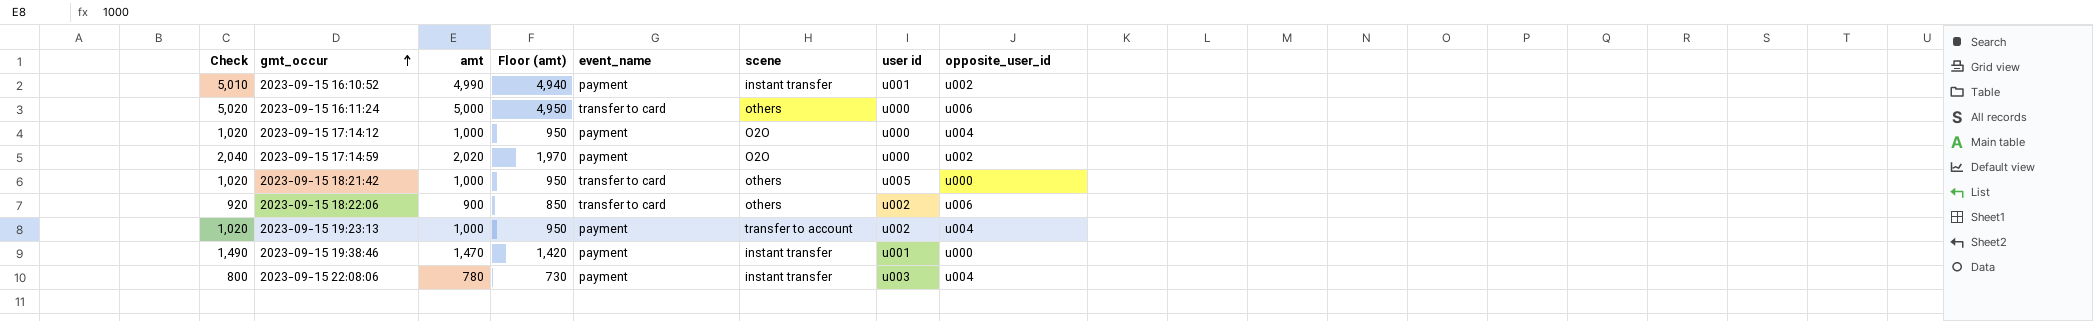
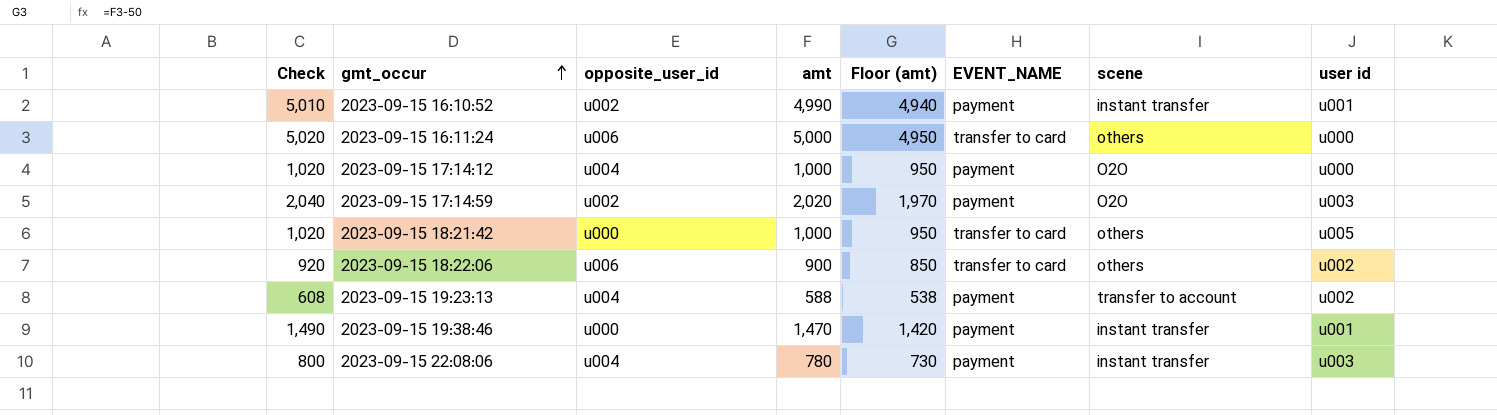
column opposite_user_id | position: 8 -> 3
column name: event_name -> EVENT_NAME
2023-09-15 17:14:59 | user id: u000 -> u003
2023-09-15 19:23:13 | Check: 1,020 -> 608
2023-09-15 19:23:13 | amt: 1,000 -> 588
2023-09-15 19:23:13 | Floor (amt): 950 -> 538

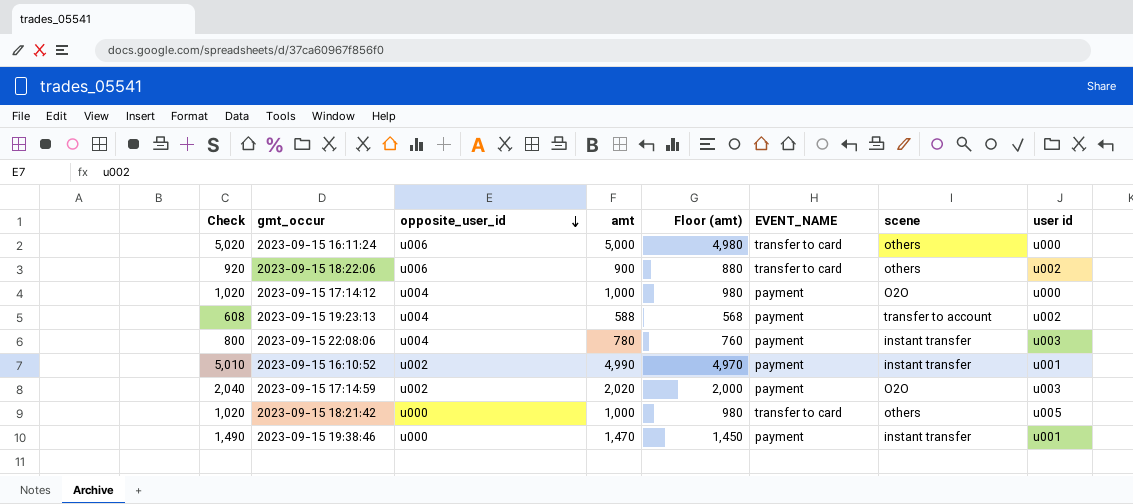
row order: gmt_occur ascending -> opposite_user_id descending
column Floor (amt) | formula: [amt] - 50 -> [amt] - 20

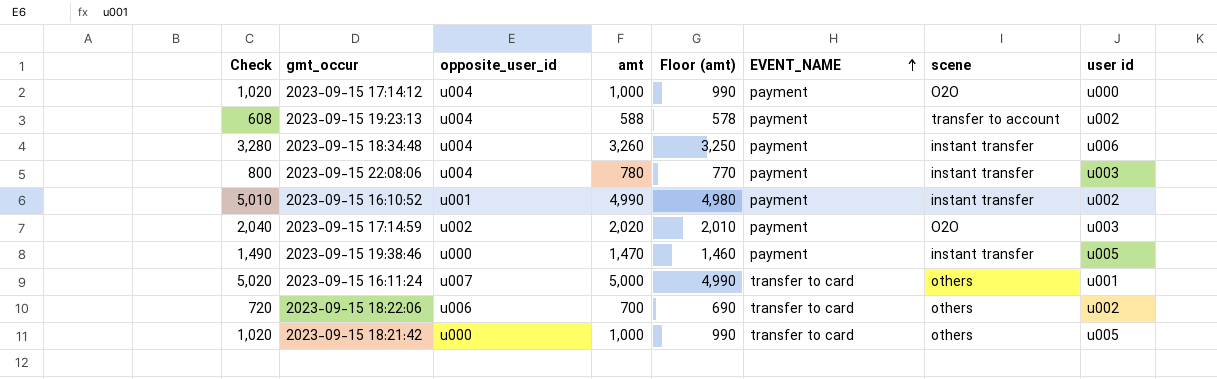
row order: opposite_user_id descending -> EVENT_NAME ascending
column Floor (amt) | formula: [amt] - 20 -> [amt] - 10
row 2023-09-15 18:34:48: none -> 3,280 | u004 | 3,260 | 3,250 | payment | instant transfer | u006
2023-09-15 16:10:52 | opposite_user_id: u002 -> u001
2023-09-15 16:10:52 | user id: u001 -> u002
2023-09-15 19:38:46 | user id: u001 -> u005
2023-09-15 16:11:24 | opposite_user_id: u006 -> u007
2023-09-15 16:11:24 | user id: u000 -> u001
2023-09-15 18:22:06 | Check: 920 -> 720
2023-09-15 18:22:06 | amt: 900 -> 700

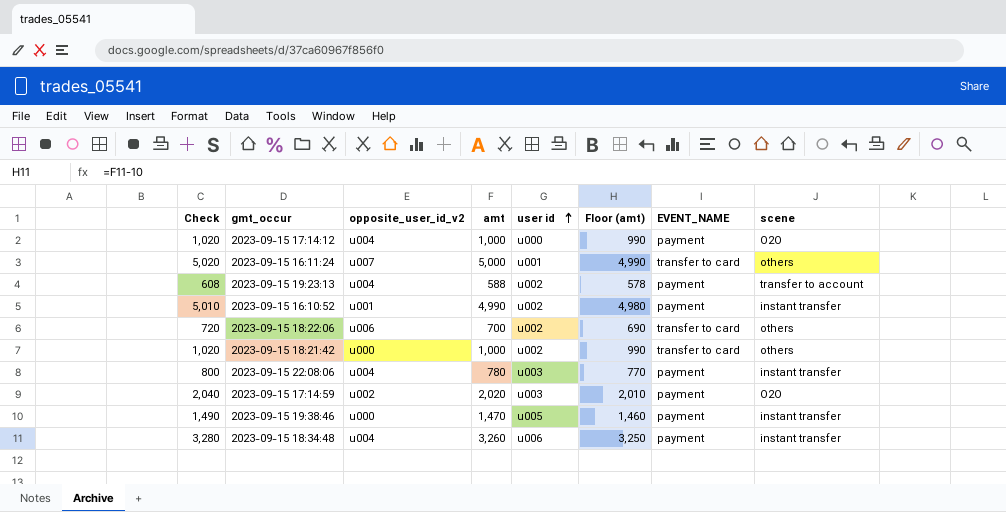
row order: EVENT_NAME ascending -> user id ascending
column name: opposite_user_id -> opposite_user_id_v2
column user id | position: 8 -> 5
2023-09-15 18:21:42 | user id: u005 -> u002

